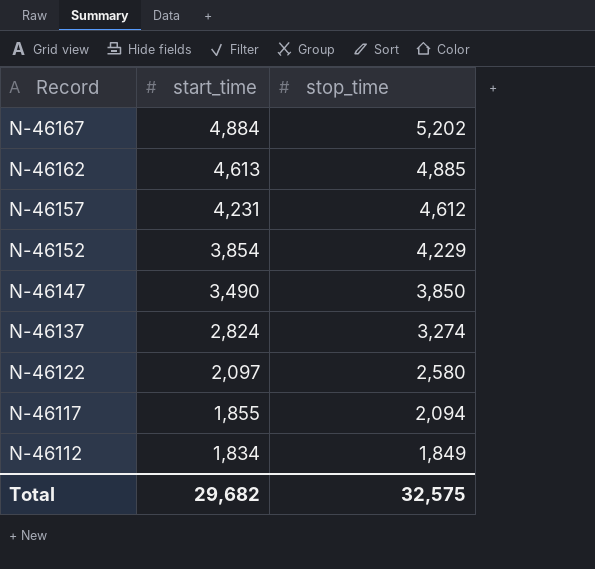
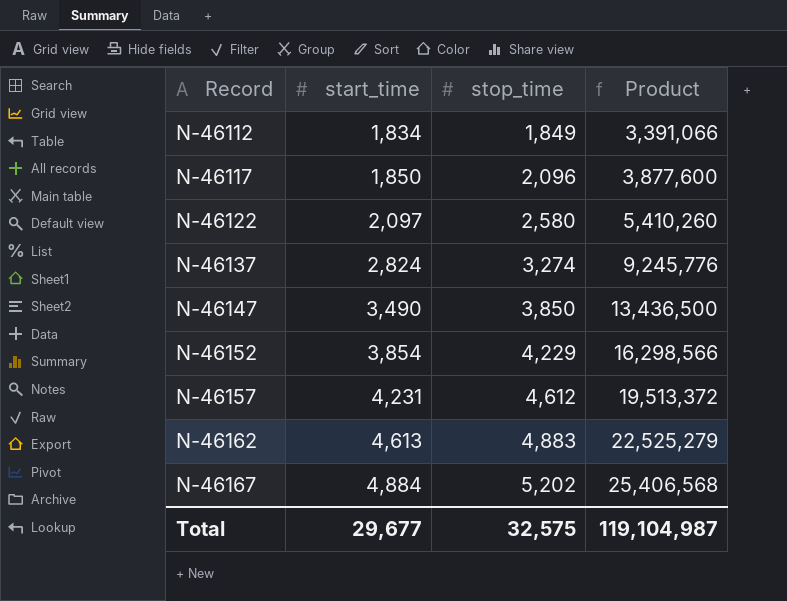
row order: Record descending -> Record ascending
column Product | formula: none -> [start_time] * [stop_time]
N-46117 | start_time: 1,855 -> 1,850
N-46117 | stop_time: 2,094 -> 2,096
N-46162 | stop_time: 4,885 -> 4,883
Total | start_time: 29,682 -> 29,677

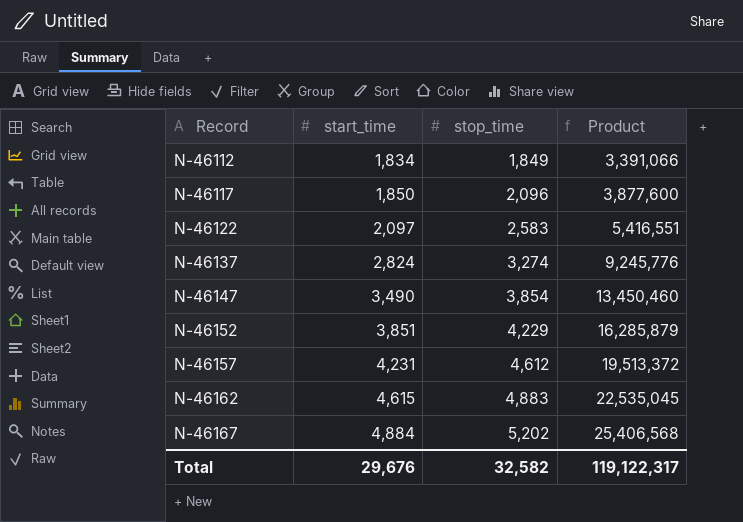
N-46122 | stop_time: 2,580 -> 2,583
N-46122 | Product: 5,410,260 -> 5,416,551
N-46147 | stop_time: 3,850 -> 3,854
N-46147 | Product: 13,436,500 -> 13,450,460
N-46152 | start_time: 3,854 -> 3,851
N-46152 | Product: 16,298,566 -> 16,285,879
N-46162 | start_time: 4,613 -> 4,615
N-46162 | Product: 22,525,279 -> 22,535,045
Total | start_time: 29,677 -> 29,676
Total | stop_time: 32,575 -> 32,582
Total | Product: 119,104,987 -> 119,122,317

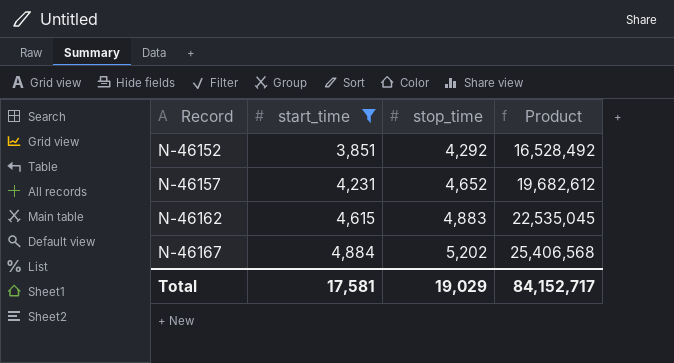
filter: none -> start_time >= 3,851
N-46152 | stop_time: 4,229 -> 4,292
N-46152 | Product: 16,285,879 -> 16,528,492
N-46157 | stop_time: 4,612 -> 4,652
N-46157 | Product: 19,513,372 -> 19,682,612
Total | start_time: 29,676 -> 17,581
Total | stop_time: 32,582 -> 19,029
Total | Product: 119,122,317 -> 84,152,717

